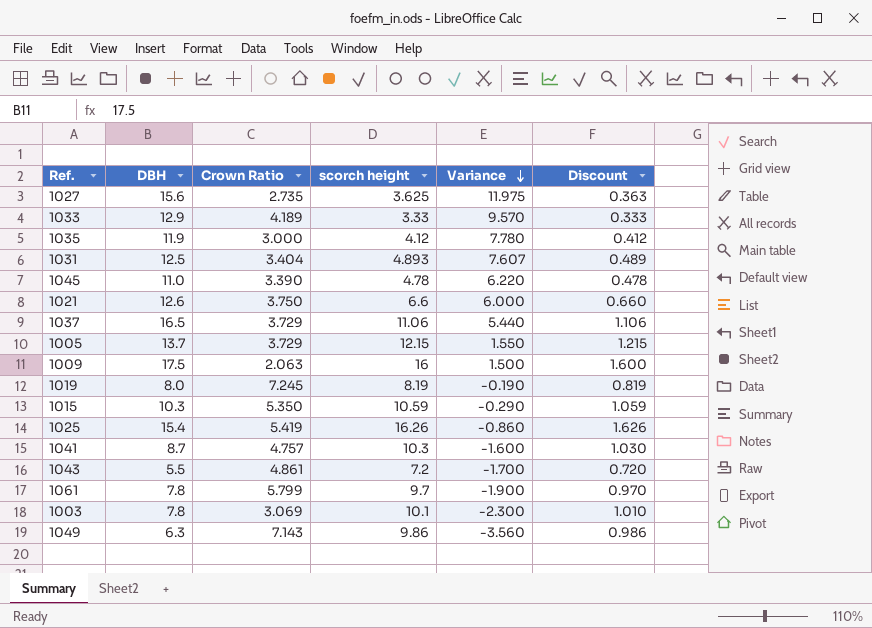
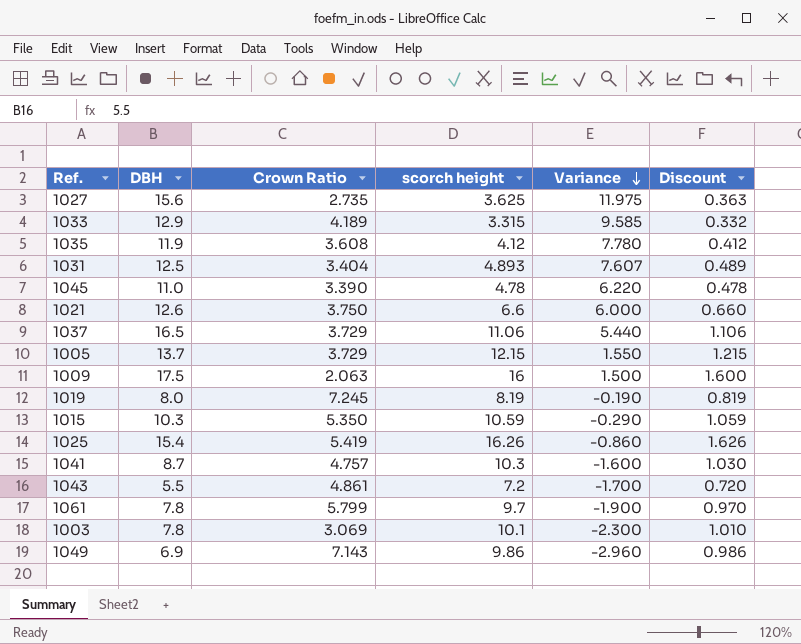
1033 | scorch height: 3.33 -> 3.315
1033 | Variance: 9.570 -> 9.585
1033 | Discount: 0.333 -> 0.332
1035 | Crown Ratio: 3.000 -> 3.608
1049 | DBH: 6.3 -> 6.9
1049 | Variance: -3.560 -> -2.960

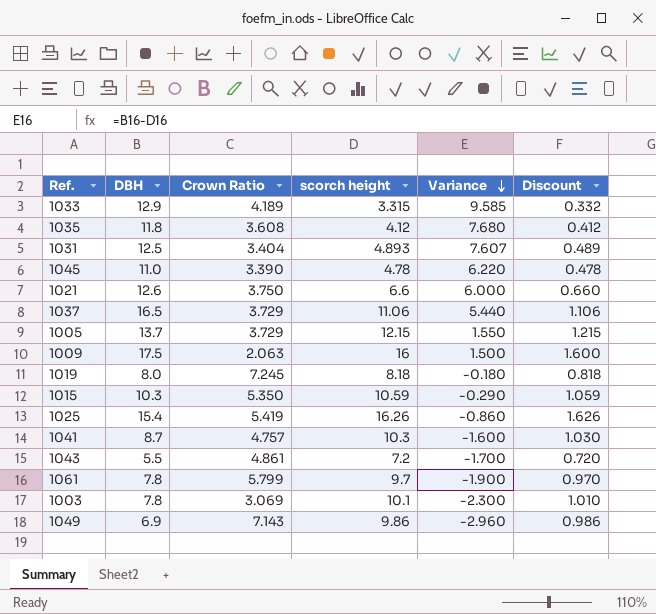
row 1027: 15.6 | 2.735 | 3.625 | 11.975 | 0.363 -> none
1035 | DBH: 11.9 -> 11.8
1035 | Variance: 7.780 -> 7.680
1019 | scorch height: 8.19 -> 8.18
1019 | Variance: -0.190 -> -0.180
1019 | Discount: 0.819 -> 0.818

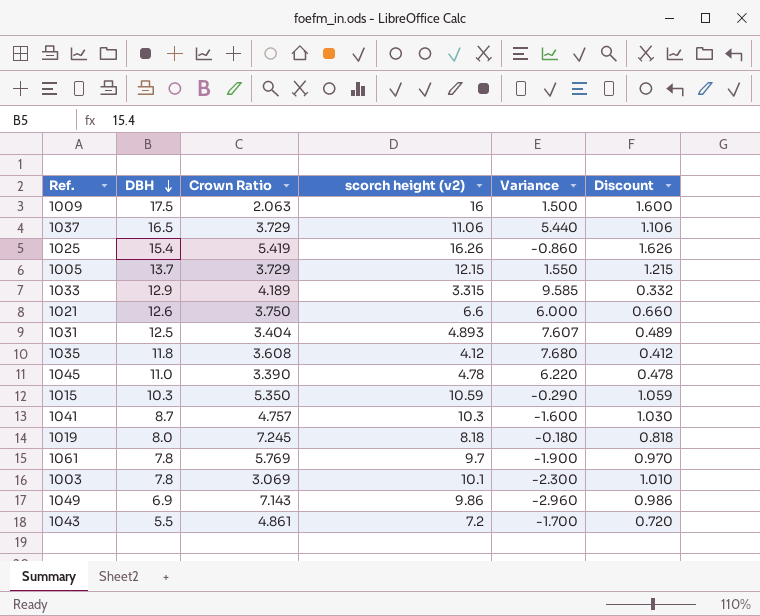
row order: Variance descending -> DBH descending
column name: scorch height -> scorch height (v2)
1061 | Crown Ratio: 5.799 -> 5.769

